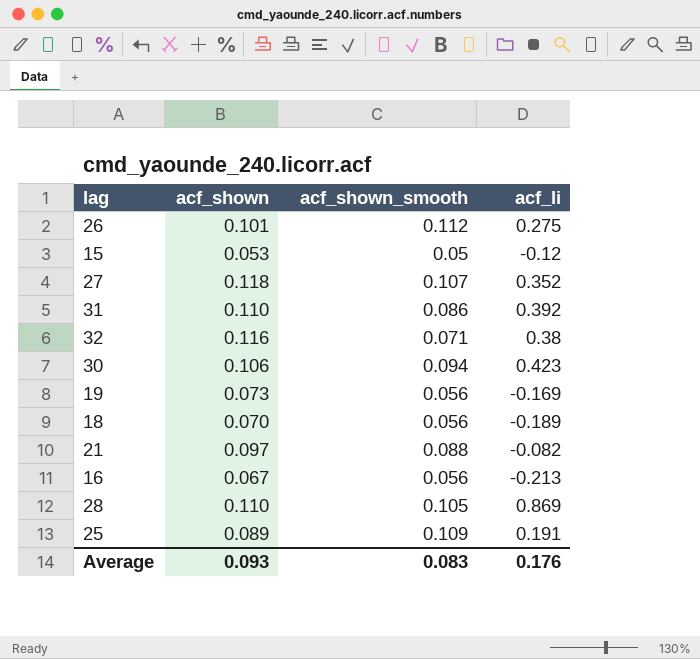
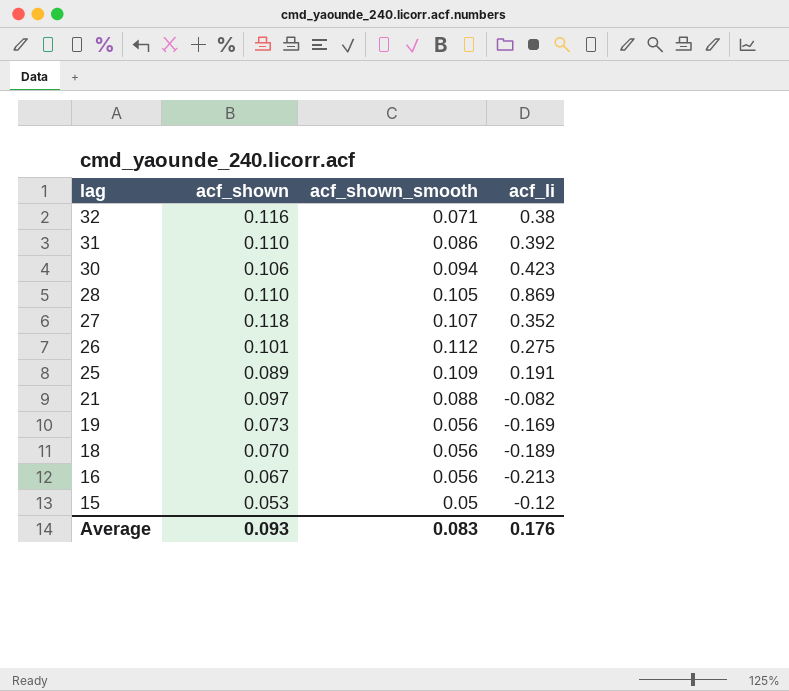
row order: none -> lag descending

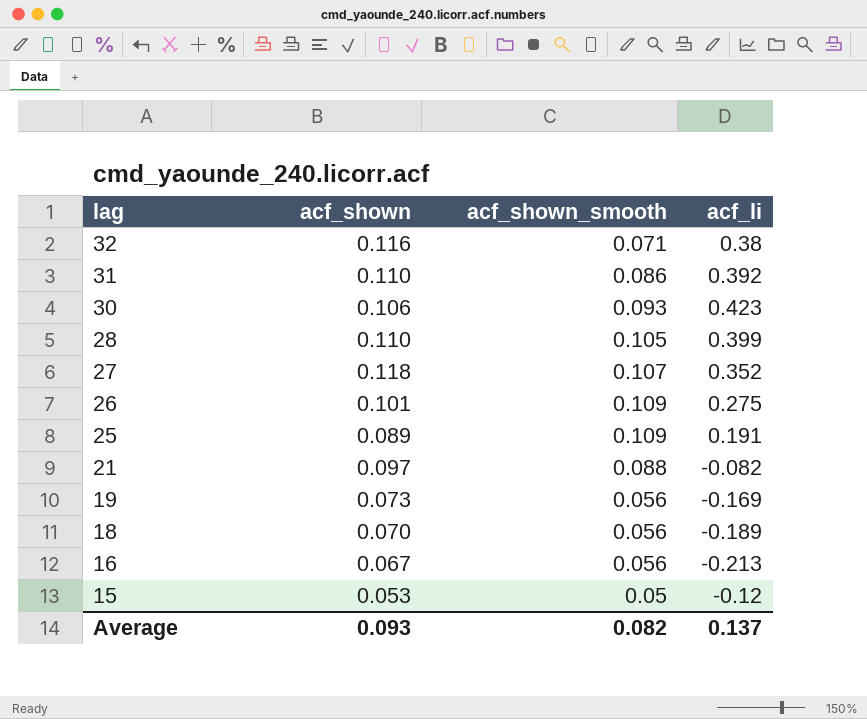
30 | acf_shown_smooth: 0.094 -> 0.093
28 | acf_li: 0.869 -> 0.399
26 | acf_shown_smooth: 0.112 -> 0.109
Average | acf_shown_smooth: 0.083 -> 0.082
Average | acf_li: 0.176 -> 0.137

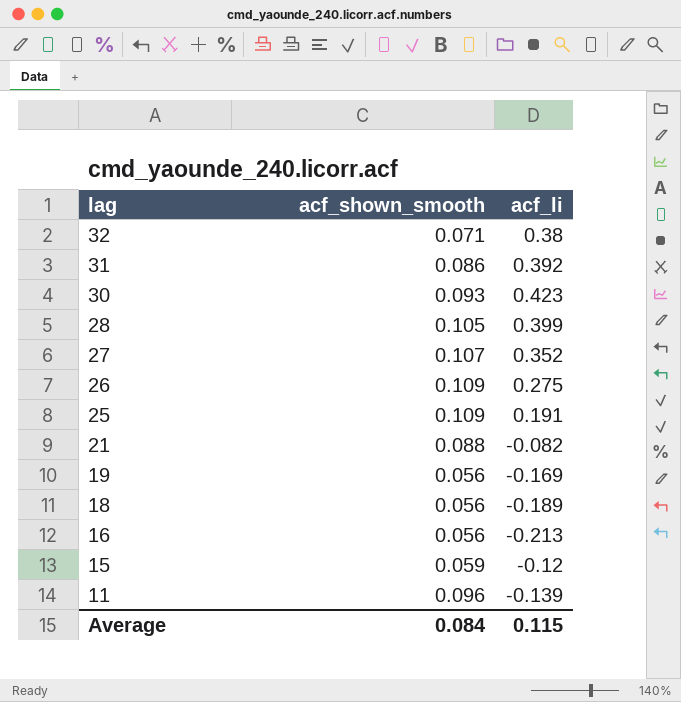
column acf_shown | position: 2 -> none
15 | acf_shown_smooth: 0.05 -> 0.059
row 11: none -> 0.096 | -0.139
Average | acf_shown_smooth: 0.082 -> 0.084
Average | acf_li: 0.137 -> 0.115

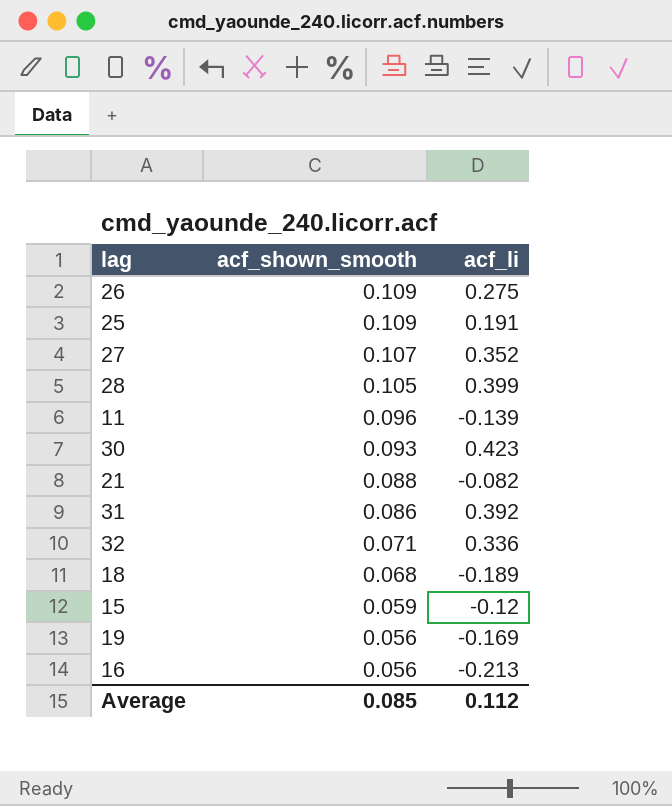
row order: lag descending -> acf_shown_smooth descending
32 | acf_li: 0.38 -> 0.336
18 | acf_shown_smooth: 0.056 -> 0.068
Average | acf_shown_smooth: 0.084 -> 0.085
Average | acf_li: 0.115 -> 0.112

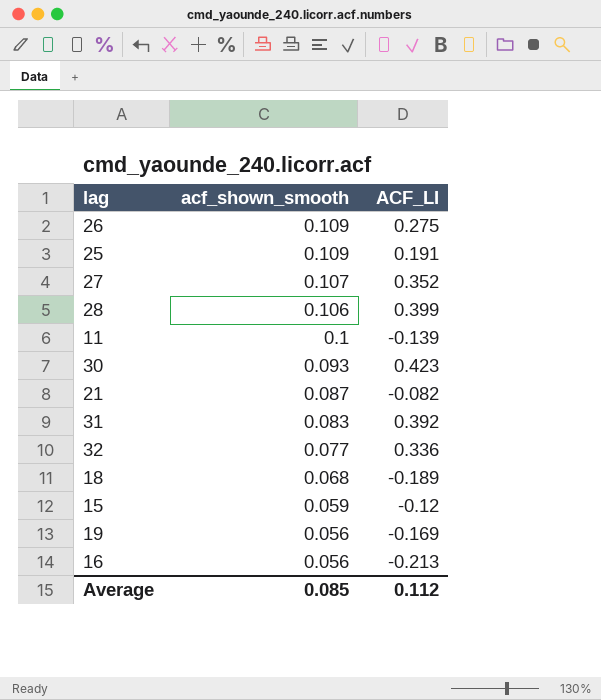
column name: acf_li -> ACF_LI
28 | acf_shown_smooth: 0.105 -> 0.106
11 | acf_shown_smooth: 0.096 -> 0.1
21 | acf_shown_smooth: 0.088 -> 0.087
31 | acf_shown_smooth: 0.086 -> 0.083
32 | acf_shown_smooth: 0.071 -> 0.077

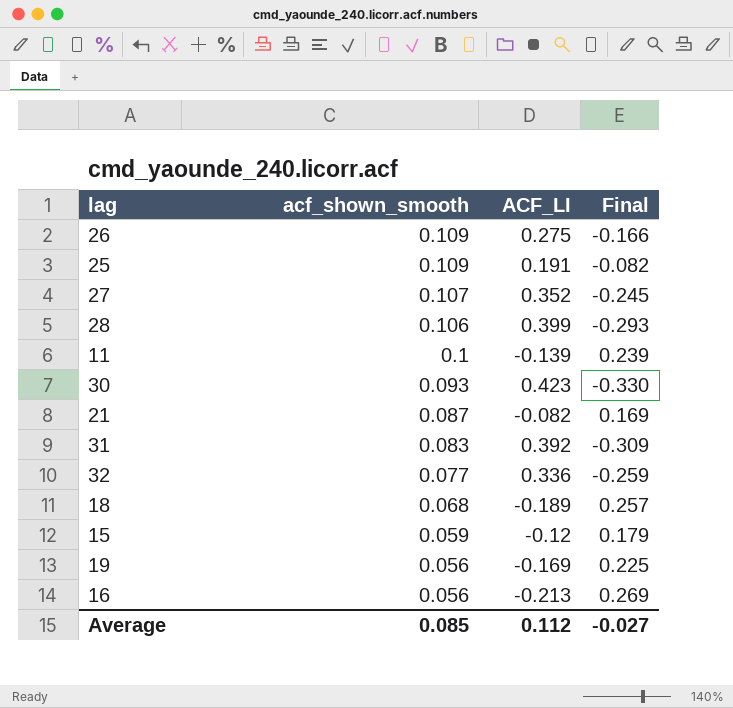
column Final | formula: none -> [acf_shown_smooth] - [ACF_LI]

